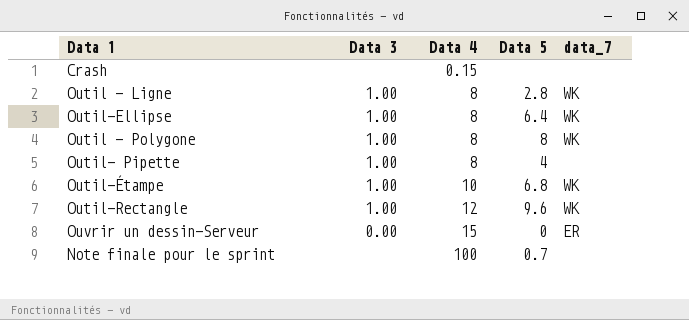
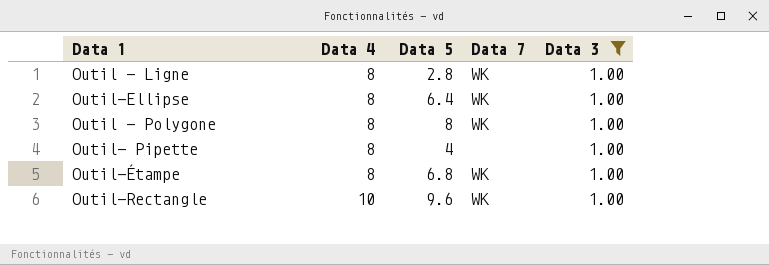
filter: none -> Data 3 = 1.00
column name: data_7 -> Data 7
column Data 3 | position: 2 -> 5
Outil-Étampe | Data 4: 10 -> 8
Outil-Rectangle | Data 4: 12 -> 10

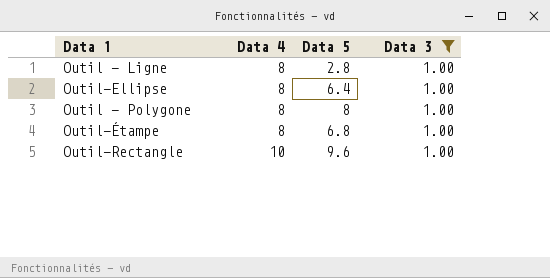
column Data 7 | position: 4 -> none
row Outil- Pipette: 8 | 4 | none | 1.00 -> none

